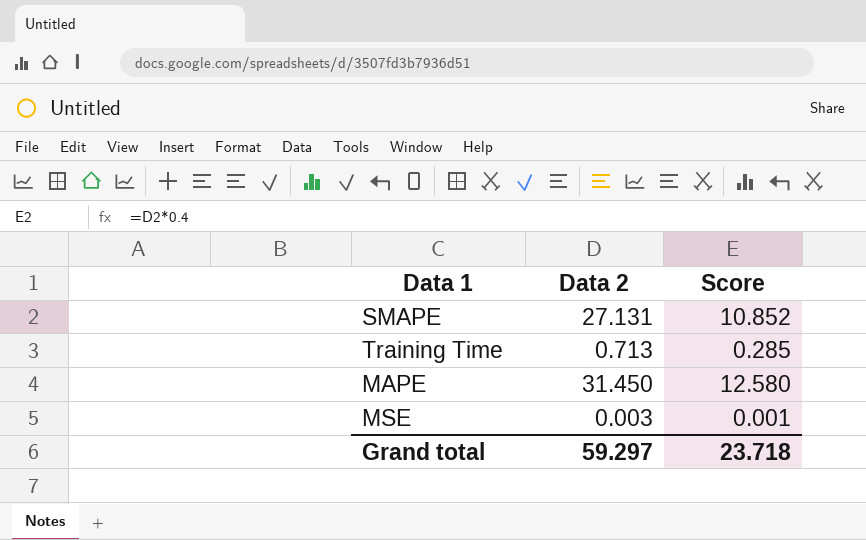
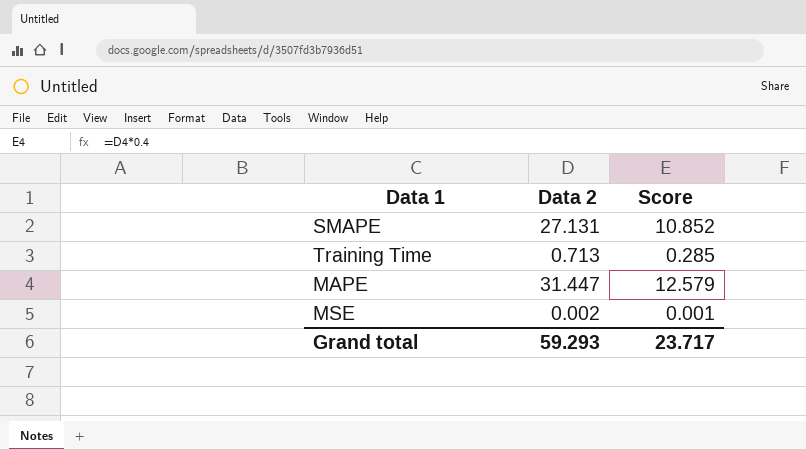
MAPE | Data 2: 31.450 -> 31.447
MAPE | Score: 12.580 -> 12.579
MSE | Data 2: 0.003 -> 0.002
Grand total | Data 2: 59.297 -> 59.293
Grand total | Score: 23.718 -> 23.717

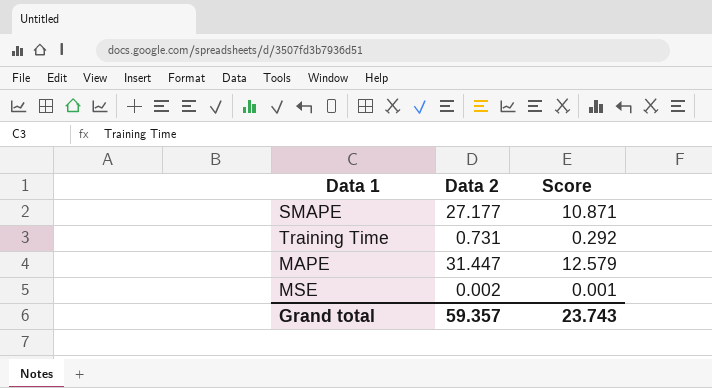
SMAPE | Data 2: 27.131 -> 27.177
SMAPE | Score: 10.852 -> 10.871
Training Time | Data 2: 0.713 -> 0.731
Training Time | Score: 0.285 -> 0.292
Grand total | Data 2: 59.293 -> 59.357
Grand total | Score: 23.717 -> 23.743

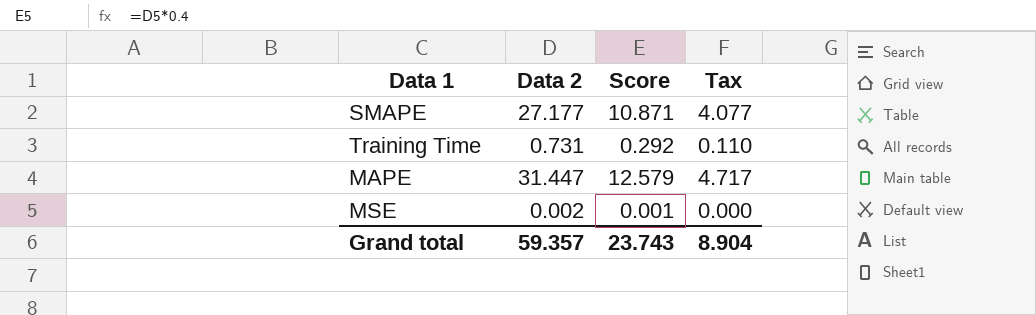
column Tax | formula: none -> [Data 2] * 0.15

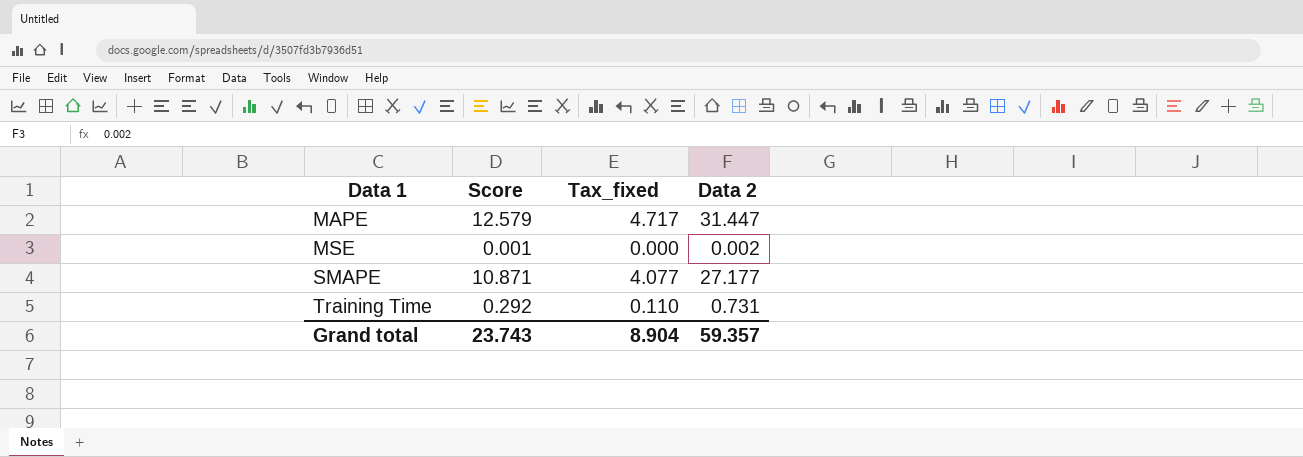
row order: none -> Data 1 ascending
column name: Tax -> Tax_fixed
column Data 2 | position: 2 -> 4

